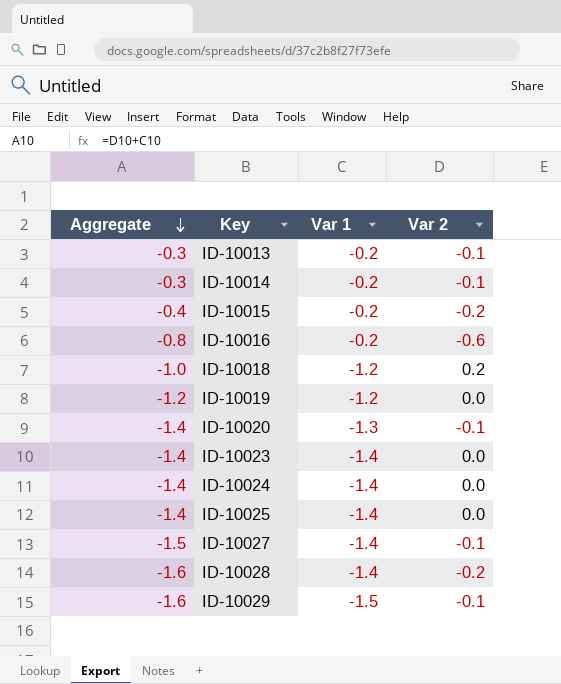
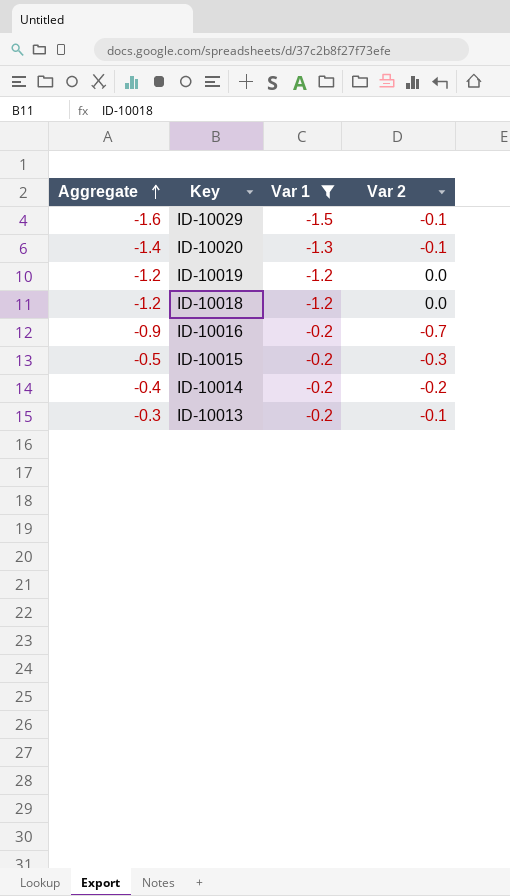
filter: none -> Var 1 != -1.4
row order: Aggregate descending -> Aggregate ascending
ID-10018 | Aggregate: -1.0 -> -1.2
ID-10018 | Var 2: 0.2 -> 0.0
ID-10016 | Aggregate: -0.8 -> -0.9
ID-10016 | Var 2: -0.6 -> -0.7
ID-10015 | Aggregate: -0.4 -> -0.5
ID-10015 | Var 2: -0.2 -> -0.3
ID-10014 | Aggregate: -0.3 -> -0.4
ID-10014 | Var 2: -0.1 -> -0.2

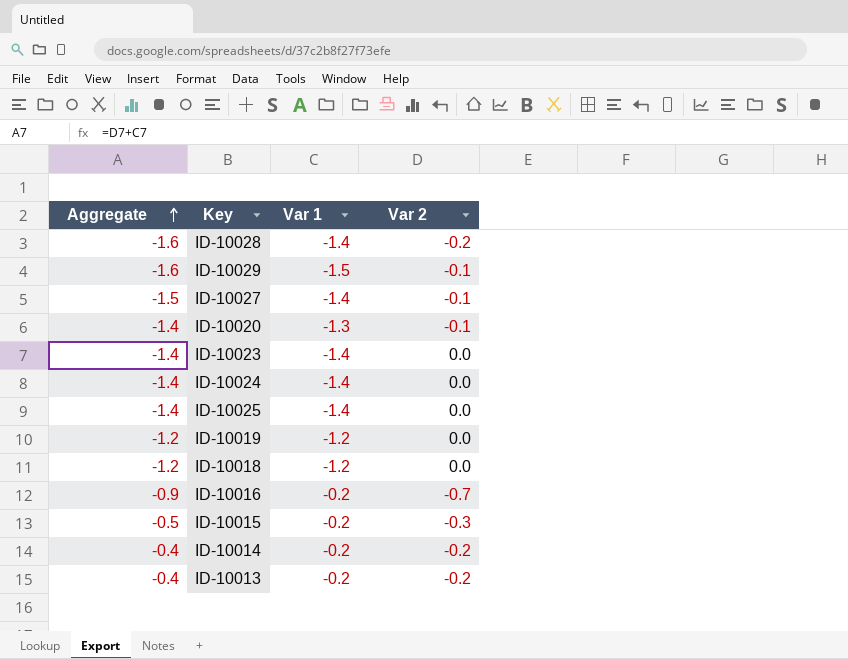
filter: Var 1 != -1.4 -> none
ID-10013 | Aggregate: -0.3 -> -0.4
ID-10013 | Var 2: -0.1 -> -0.2

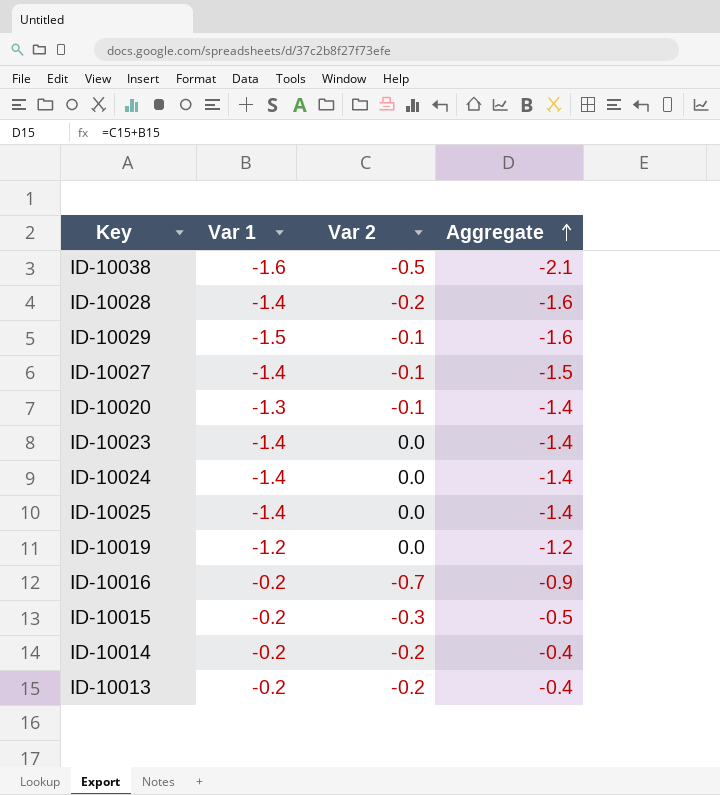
column Aggregate | position: 1 -> 4
row ID-10018: -1.2 | -1.2 | 0.0 -> none
row ID-10038: none -> -1.6 | -0.5 | -2.1

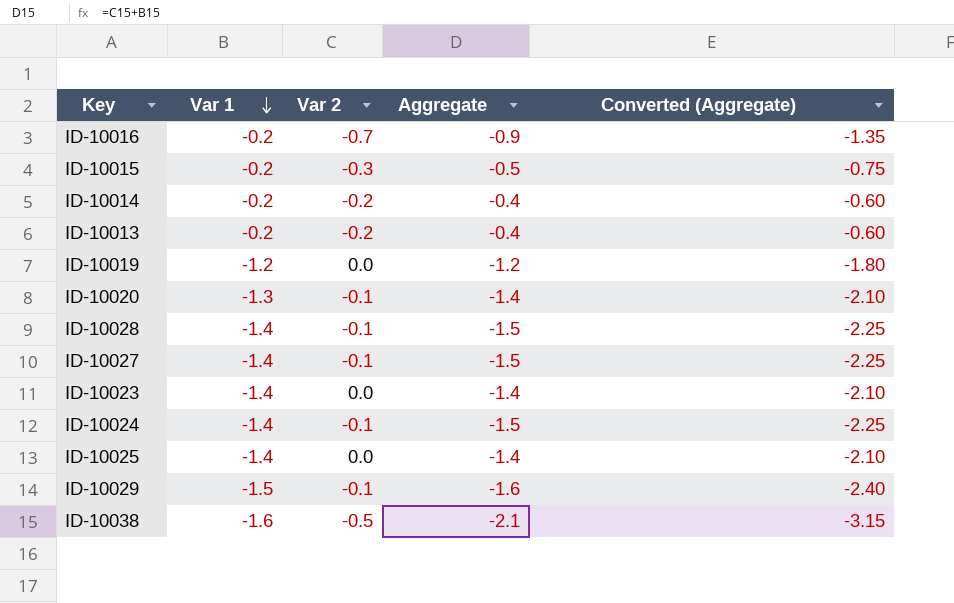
row order: Aggregate ascending -> Var 1 descending
column Converted (Aggregate) | formula: none -> [Aggregate] * 1.5
ID-10028 | Var 2: -0.2 -> -0.1
ID-10028 | Aggregate: -1.6 -> -1.5
ID-10024 | Var 2: 0.0 -> -0.1
ID-10024 | Aggregate: -1.4 -> -1.5

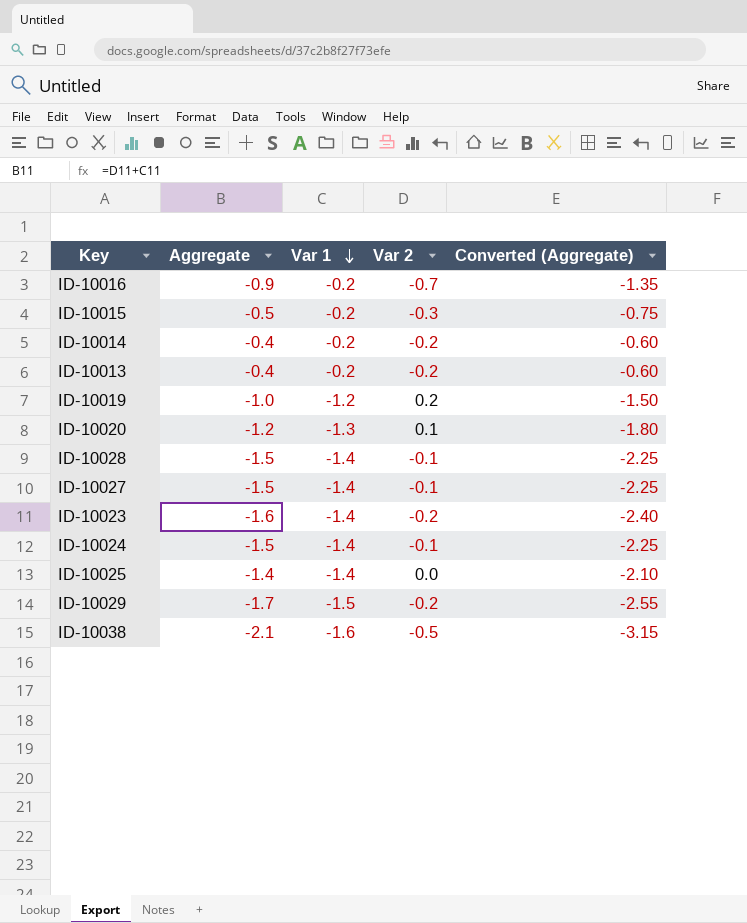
column Aggregate | position: 4 -> 2
ID-10019 | Aggregate: -1.2 -> -1.0
ID-10019 | Var 2: 0.0 -> 0.2
ID-10019 | Converted (Aggregate): -1.80 -> -1.50
ID-10020 | Aggregate: -1.4 -> -1.2
ID-10020 | Var 2: -0.1 -> 0.1
ID-10020 | Converted (Aggregate): -2.10 -> -1.80
ID-10023 | Aggregate: -1.4 -> -1.6
ID-10023 | Var 2: 0.0 -> -0.2
ID-10023 | Converted (Aggregate): -2.10 -> -2.40
ID-10029 | Aggregate: -1.6 -> -1.7
ID-10029 | Var 2: -0.1 -> -0.2
ID-10029 | Converted (Aggregate): -2.40 -> -2.55

